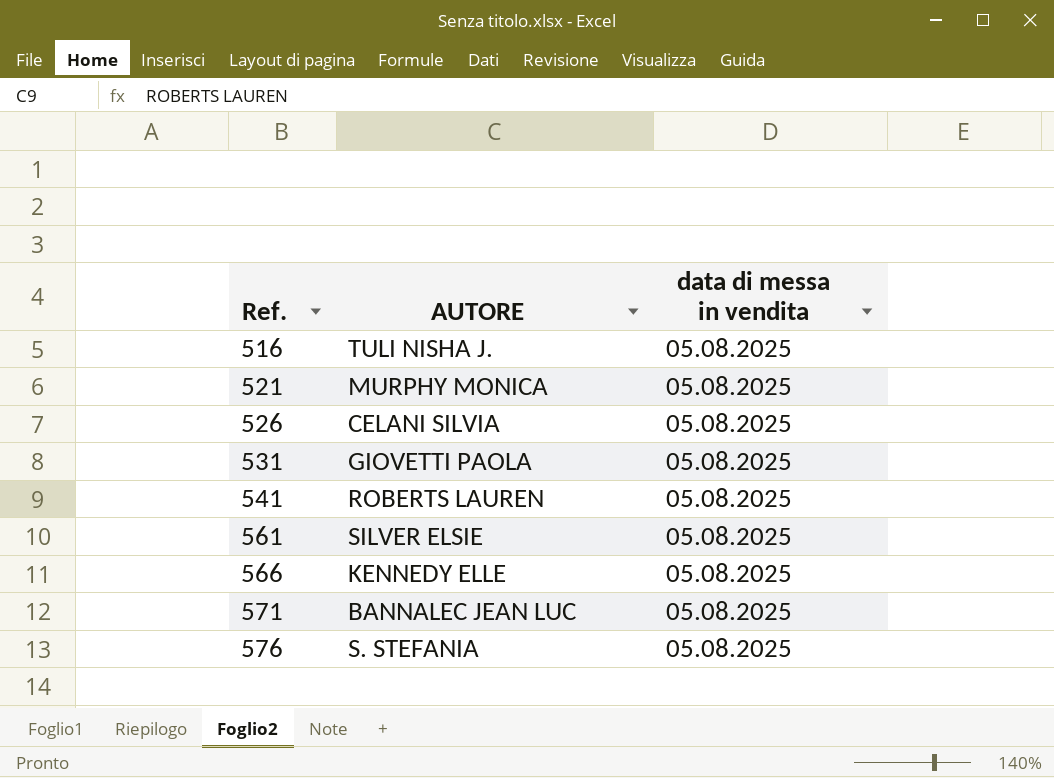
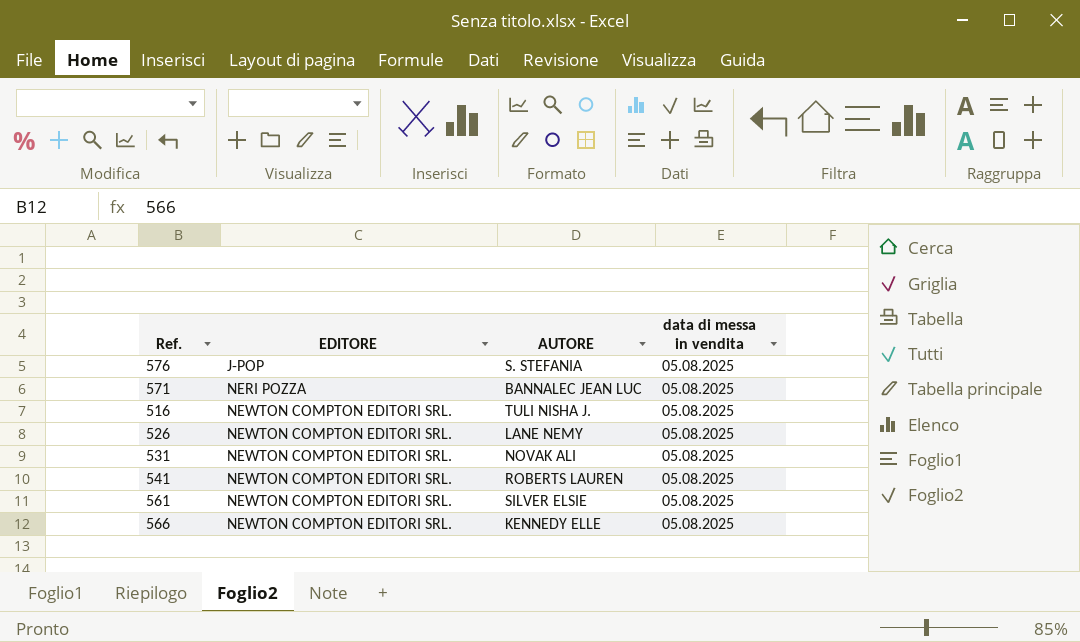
row order: Ref. ascending -> EDITORE ascending
column EDITORE | position: none -> 2
row 521: MURPHY MONICA | 05.08.2025 -> none
526 | AUTORE: CELANI SILVIA -> LANE NEMY
531 | AUTORE: GIOVETTI PAOLA -> NOVAK ALI

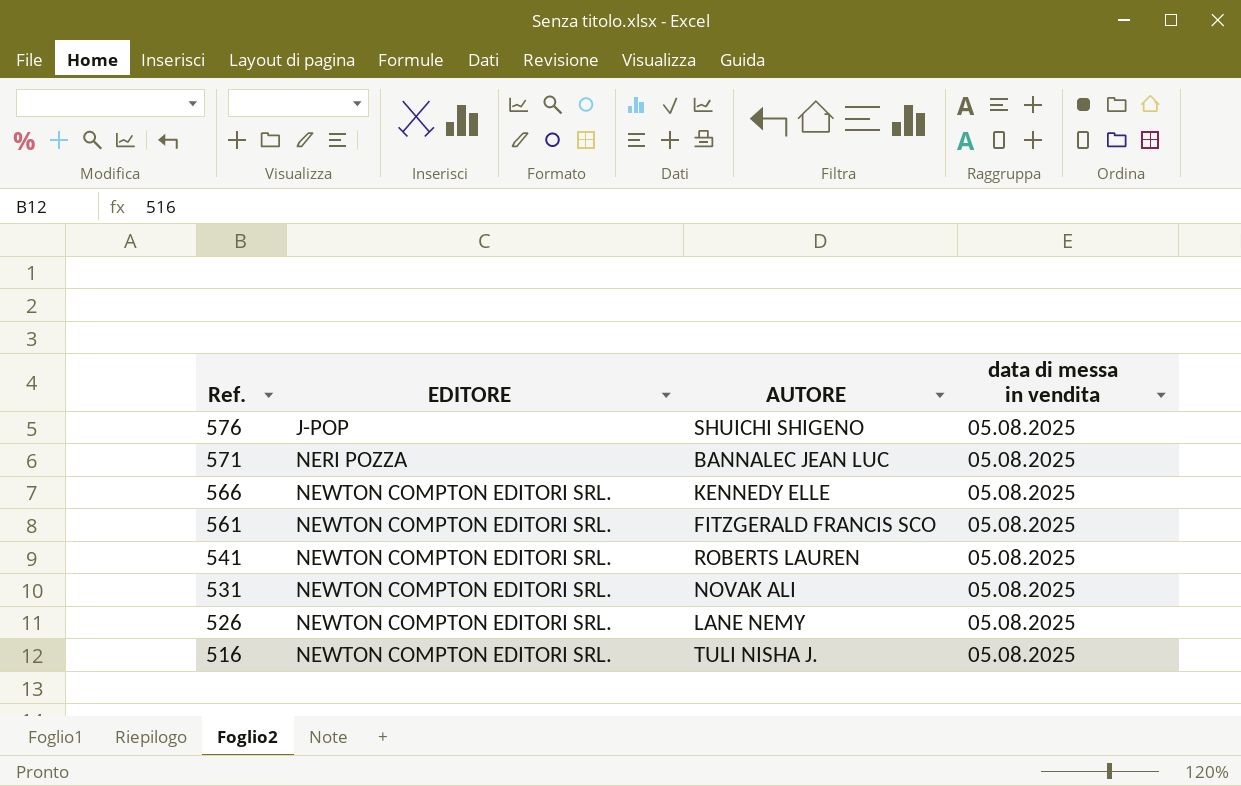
row order: EDITORE ascending -> Ref. descending
576 | AUTORE: S. STEFANIA -> SHUICHI SHIGENO
561 | AUTORE: SILVER ELSIE -> FITZGERALD FRANCIS SCO

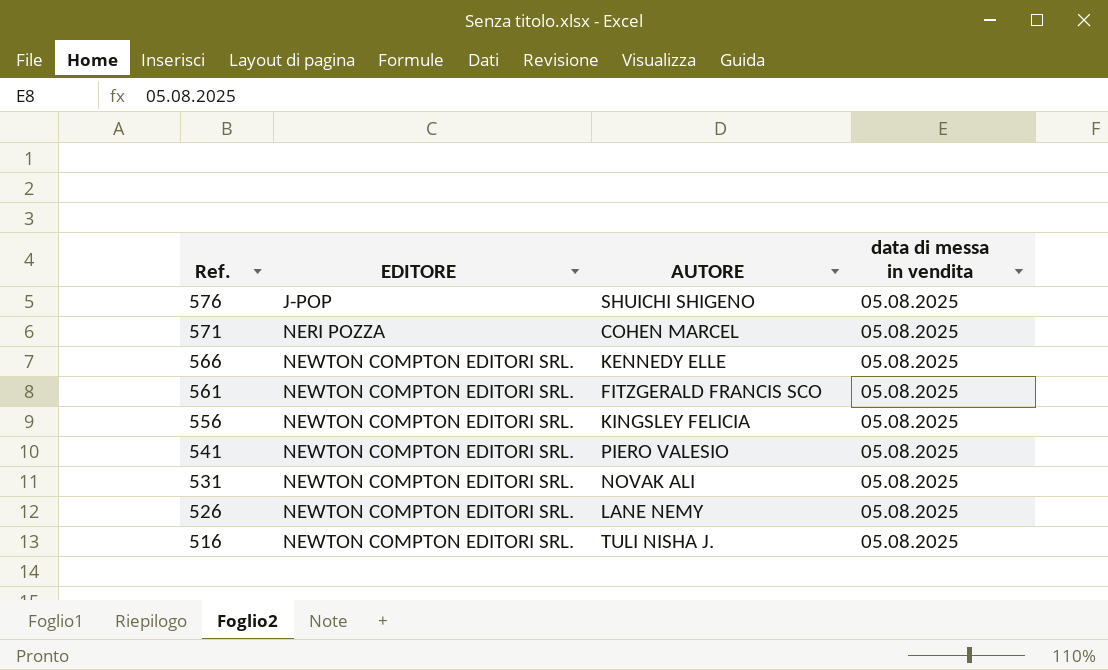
571 | AUTORE: BANNALEC JEAN LUC -> COHEN MARCEL
row 556: none -> NEWTON COMPTON EDITORI SRL. | KINGSLEY FELICIA | 05.08.2025
541 | AUTORE: ROBERTS LAUREN -> PIERO VALESIO

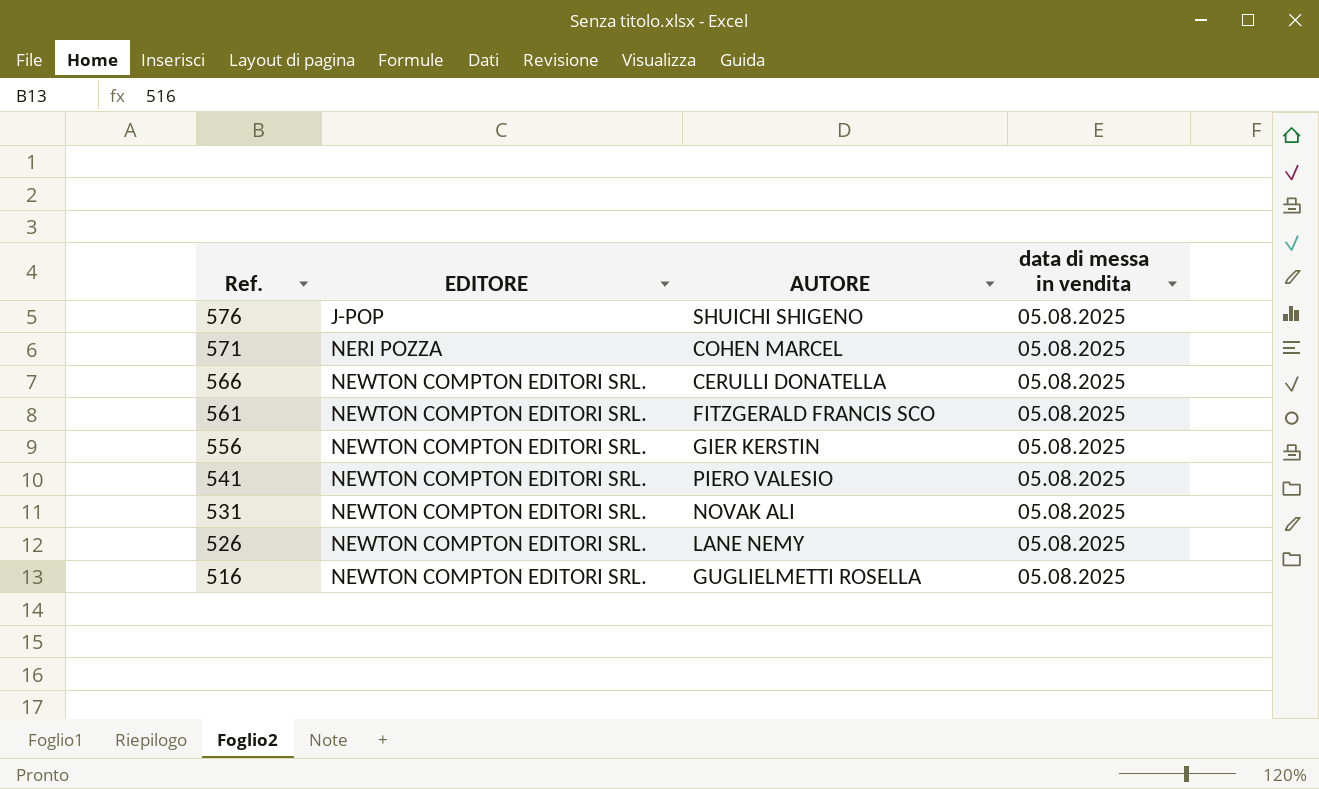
566 | AUTORE: KENNEDY ELLE -> CERULLI DONATELLA
556 | AUTORE: KINGSLEY FELICIA -> GIER KERSTIN
516 | AUTORE: TULI NISHA J. -> GUGLIELMETTI ROSELLA

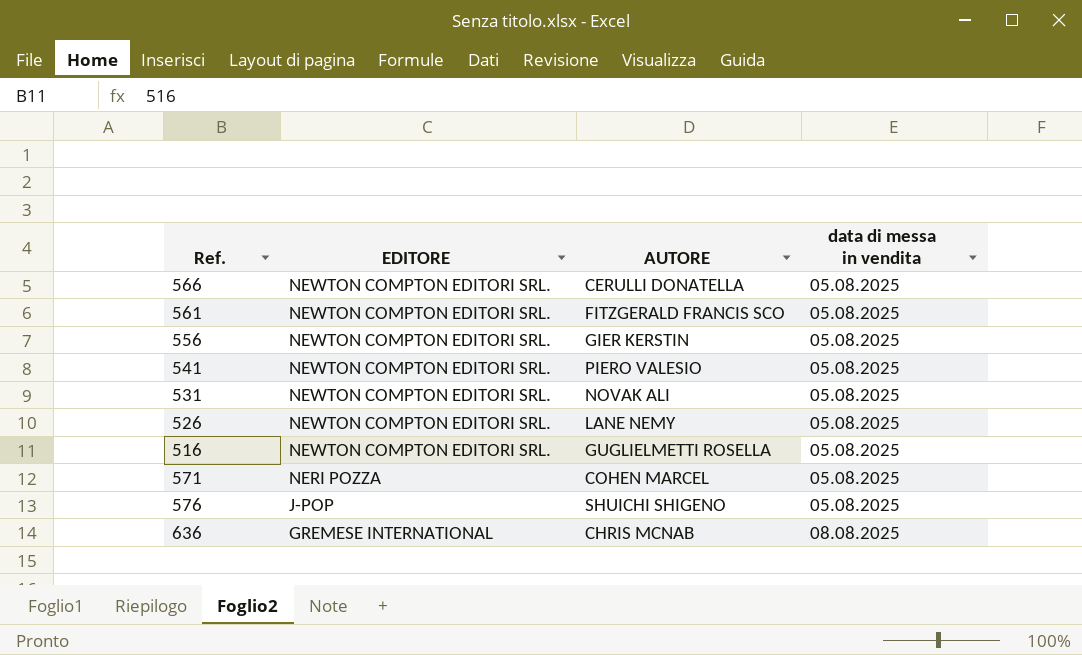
row order: Ref. descending -> EDITORE descending
row 636: none -> GREMESE INTERNATIONAL | CHRIS MCNAB | 08.08.2025

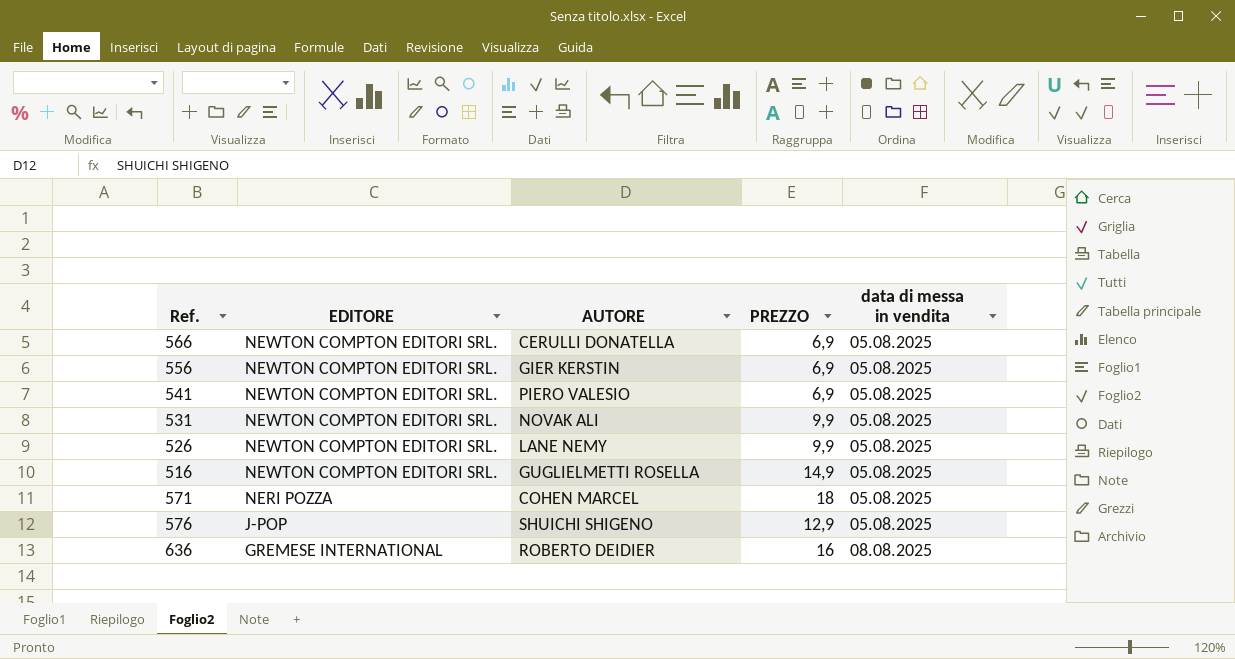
column PREZZO | position: none -> 4
row 561: NEWTON COMPTON EDITORI SRL. | FITZGERALD FRANCIS SCO | 05.08.2025 -> none
636 | AUTORE: CHRIS MCNAB -> ROBERTO DEIDIER

